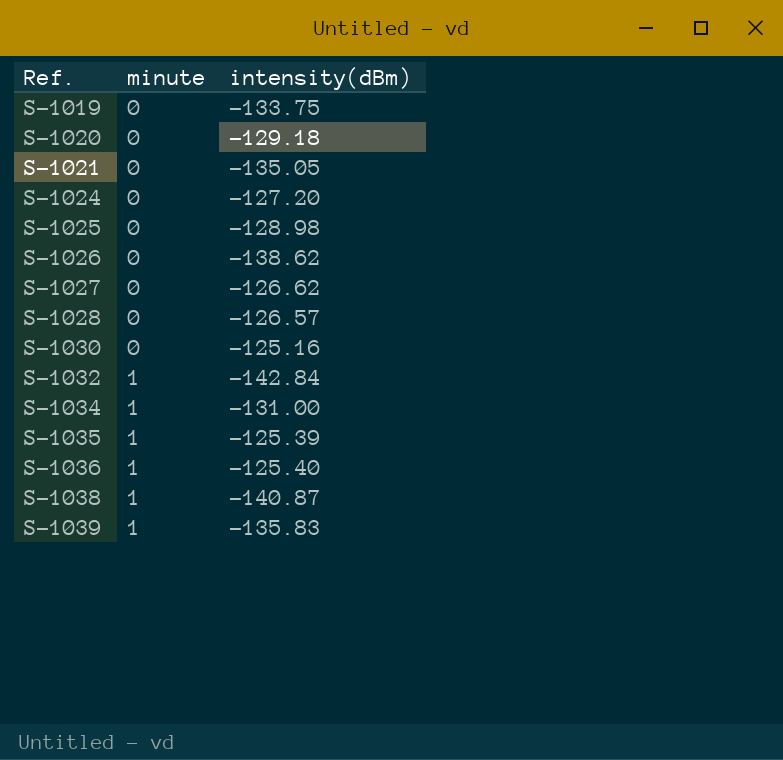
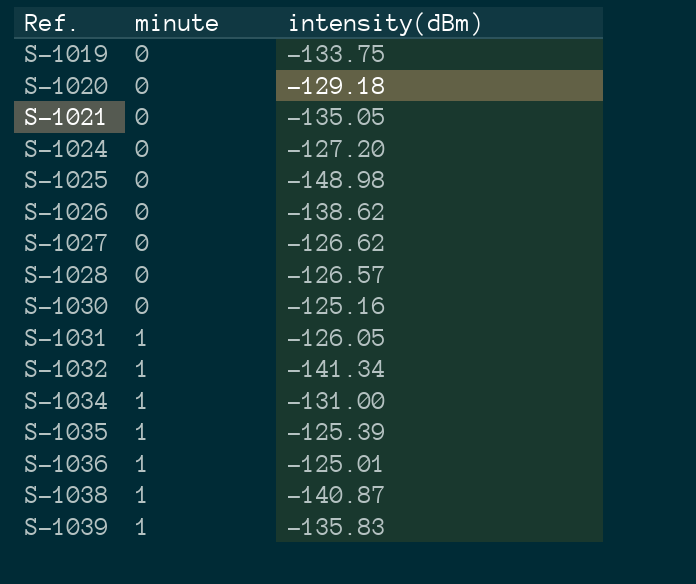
S-1025 | intensity(dBm): -128.98 -> -148.98
row S-1031: none -> 1 | -126.05
S-1032 | intensity(dBm): -142.84 -> -141.34
S-1036 | intensity(dBm): -125.40 -> -125.01

